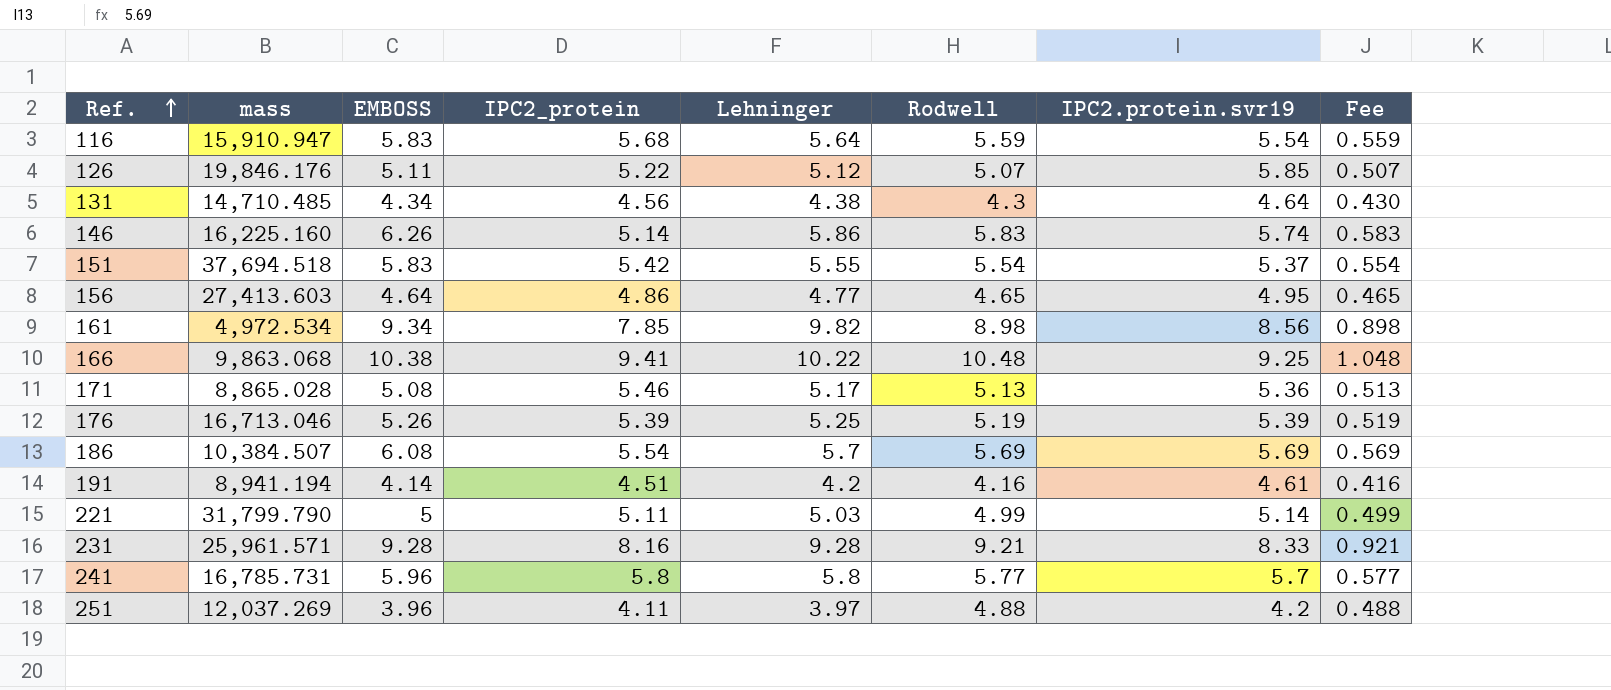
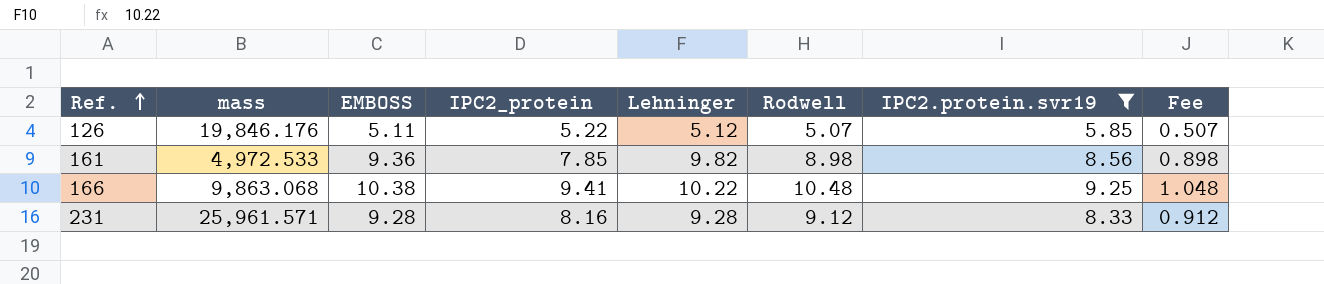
filter: none -> IPC2.protein.svr19 >= 5.85
161 | mass: 4,972.534 -> 4,972.533
161 | EMBOSS: 9.34 -> 9.36
231 | Rodwell: 9.21 -> 9.12
231 | Fee: 0.921 -> 0.912

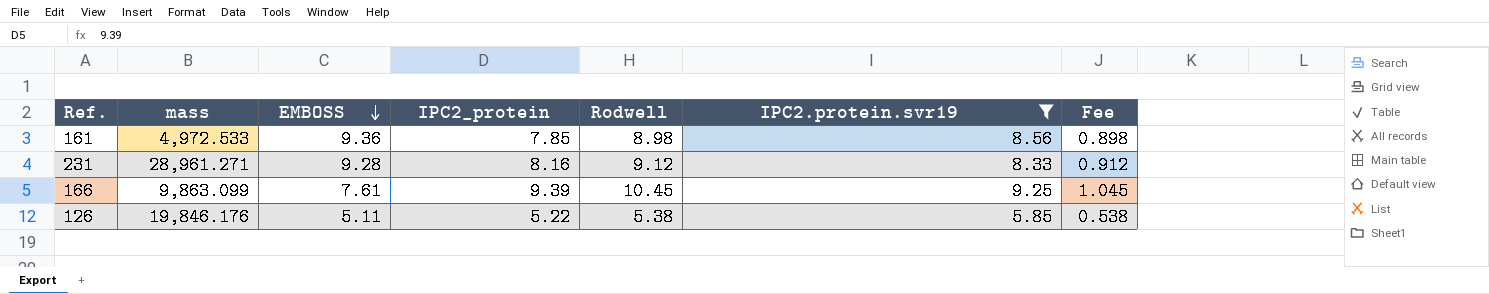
row order: Ref. ascending -> EMBOSS descending
column Lehninger | position: 5 -> none
231 | mass: 25,961.571 -> 28,961.271
166 | mass: 9,863.068 -> 9,863.099
166 | EMBOSS: 10.38 -> 7.61
166 | IPC2_protein: 9.41 -> 9.39
166 | Rodwell: 10.48 -> 10.45
166 | Fee: 1.048 -> 1.045
126 | Rodwell: 5.07 -> 5.38
126 | Fee: 0.507 -> 0.538

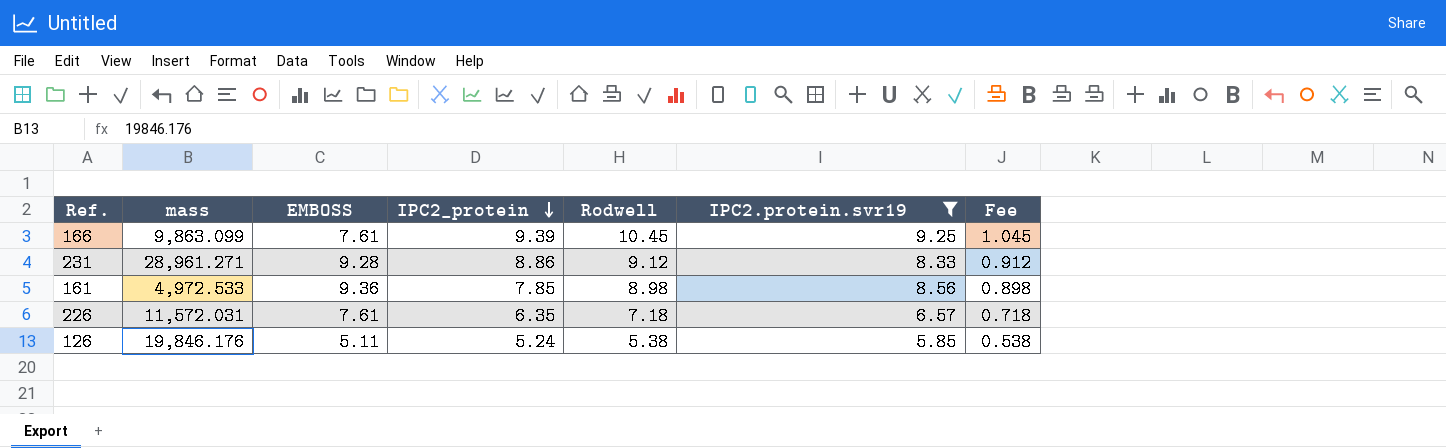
row order: EMBOSS descending -> IPC2_protein descending
231 | IPC2_protein: 8.16 -> 8.86
row 226: none -> 11,572.031 | 7.61 | 6.35 | 7.18 | 6.57 | 0.718
126 | IPC2_protein: 5.22 -> 5.24

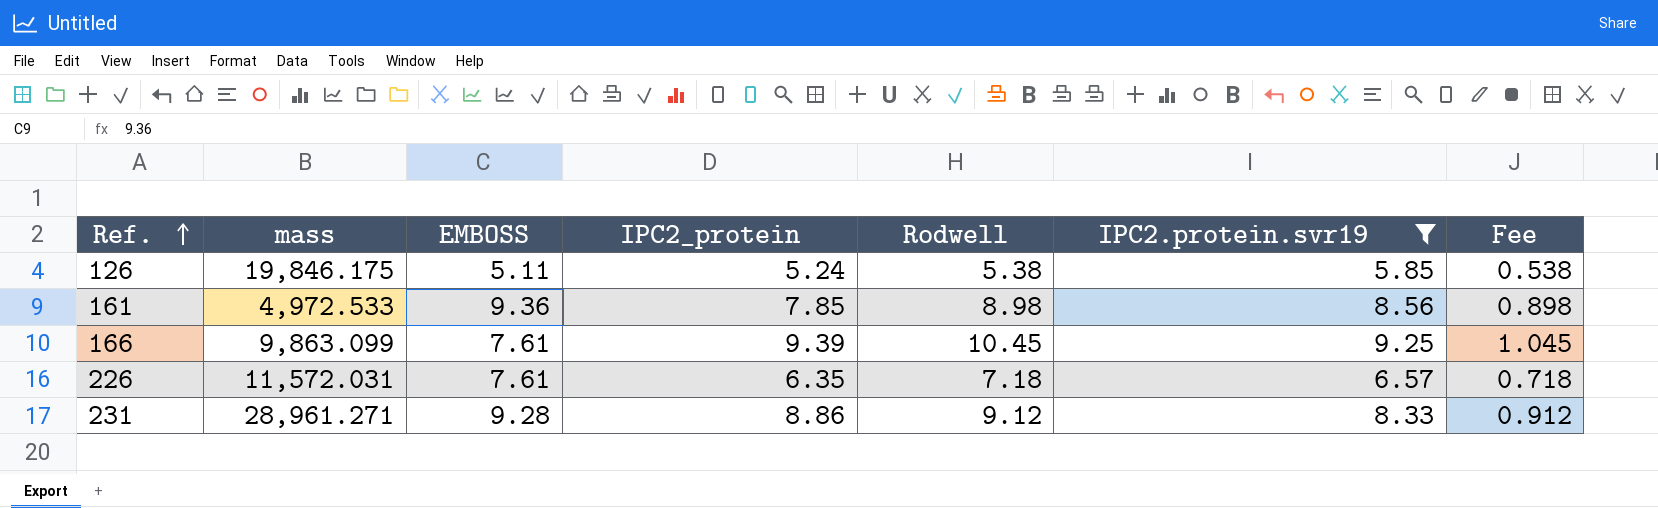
row order: IPC2_protein descending -> Ref. ascending
126 | mass: 19,846.176 -> 19,846.175

